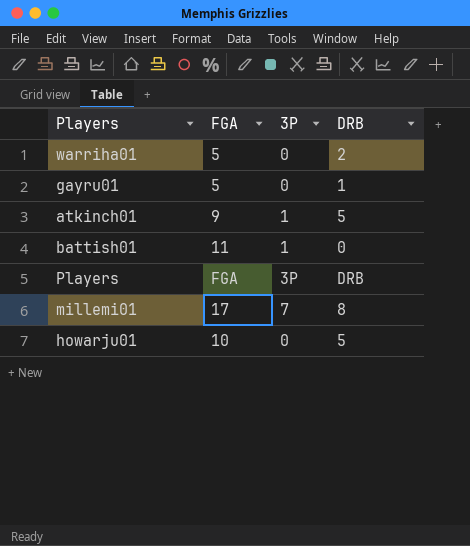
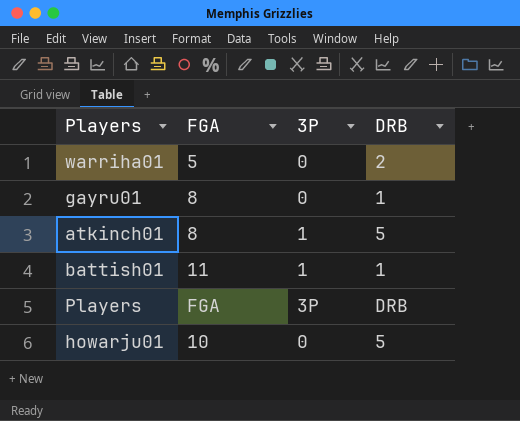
row millemi01: 17 | 7 | 8 -> none
gayru01 | FGA: 5 -> 8
atkinch01 | FGA: 9 -> 8
battish01 | DRB: 0 -> 1

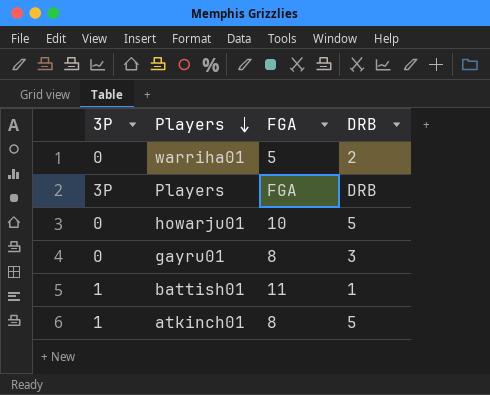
row order: none -> Players descending
column 3P | position: 3 -> 1
gayru01 | DRB: 1 -> 3

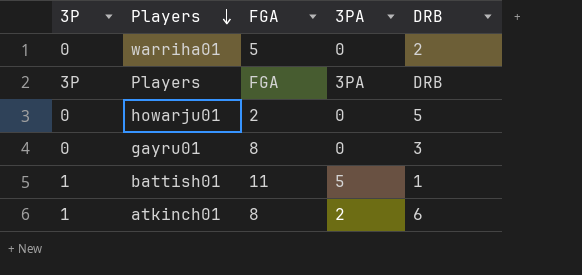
column 3PA | position: none -> 4
howarju01 | FGA: 10 -> 2
atkinch01 | DRB: 5 -> 6

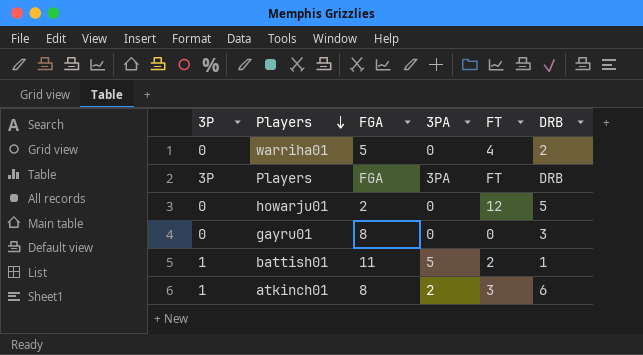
column FT | position: none -> 5

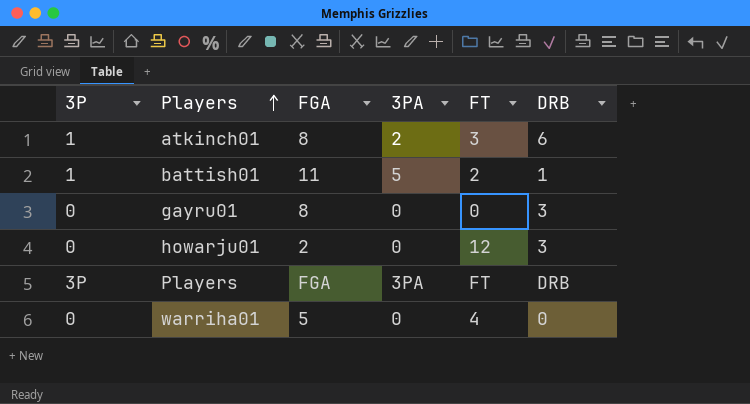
row order: Players descending -> Players ascending
howarju01 | DRB: 5 -> 3
warriha01 | DRB: 2 -> 0

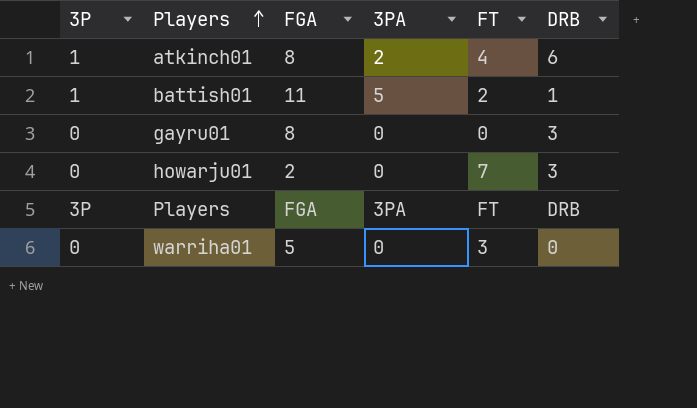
atkinch01 | FT: 3 -> 4
howarju01 | FT: 12 -> 7
warriha01 | FT: 4 -> 3

